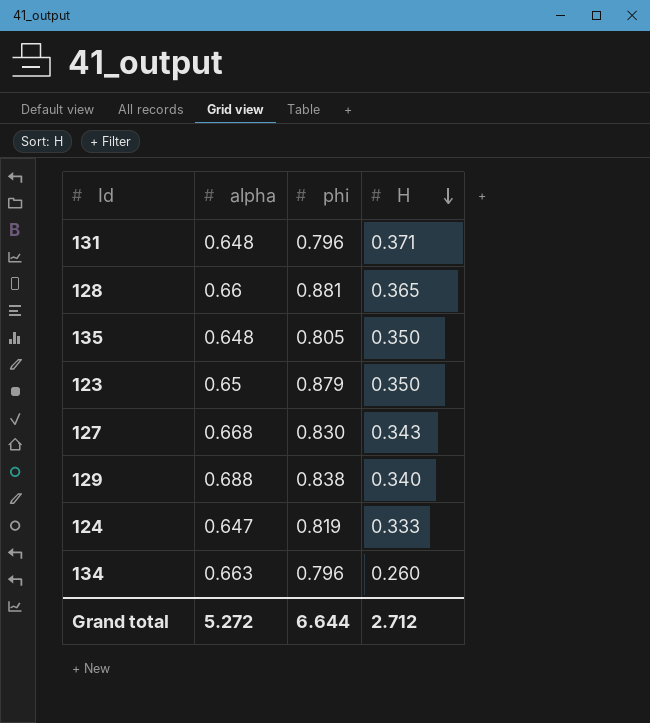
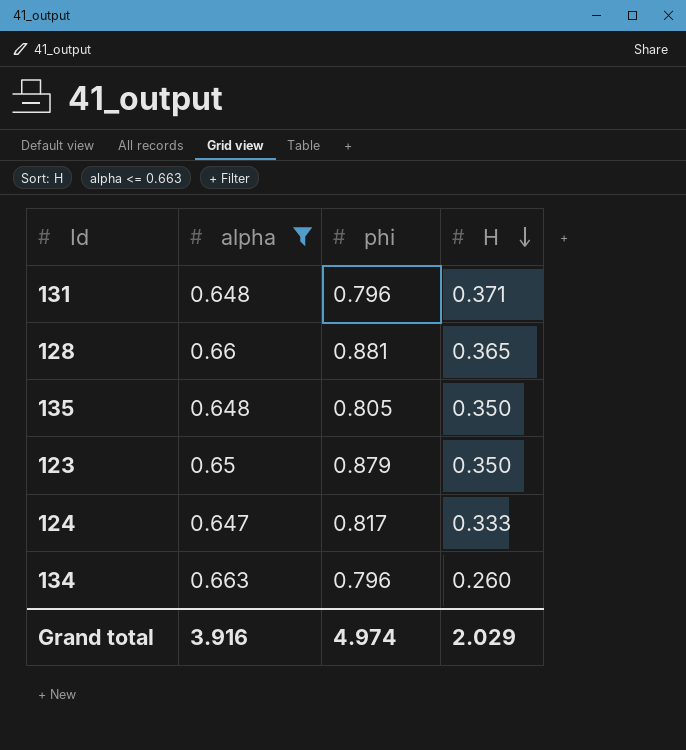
filter: none -> alpha <= 0.663
124 | phi: 0.819 -> 0.817
Grand total | alpha: 5.272 -> 3.916
Grand total | phi: 6.644 -> 4.974
Grand total | H: 2.712 -> 2.029

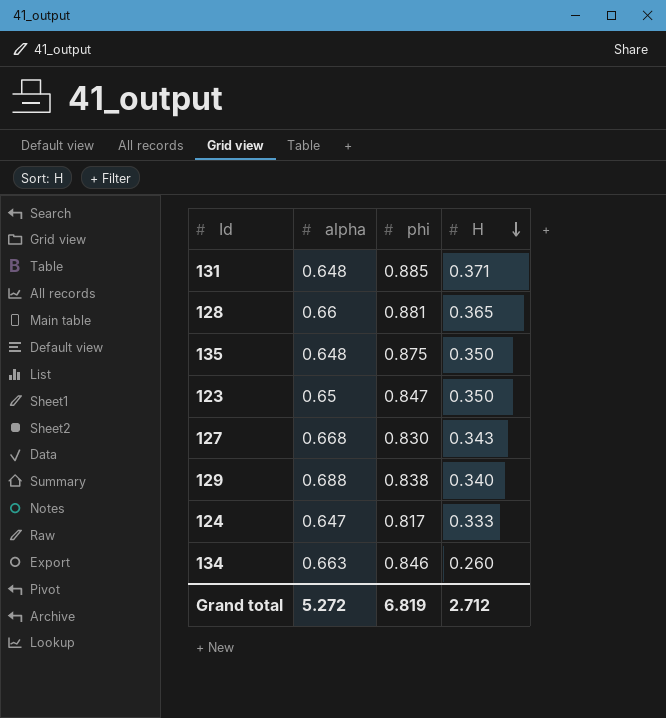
filter: alpha <= 0.663 -> none
131 | phi: 0.796 -> 0.885
135 | phi: 0.805 -> 0.875
123 | phi: 0.879 -> 0.847
134 | phi: 0.796 -> 0.846
Grand total | alpha: 3.916 -> 5.272
Grand total | phi: 4.974 -> 6.819
Grand total | H: 2.029 -> 2.712

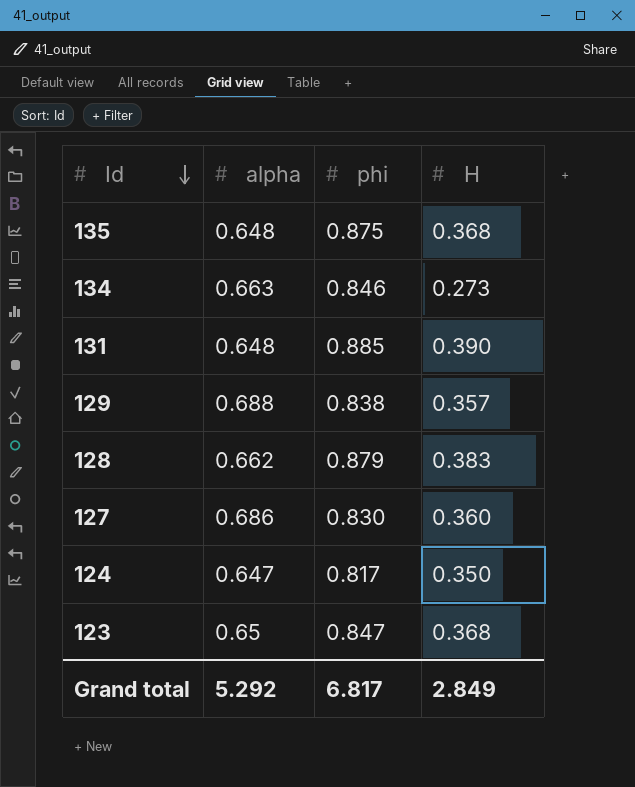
row order: H descending -> Id descending
135 | H: 0.350 -> 0.368
134 | H: 0.260 -> 0.273
131 | H: 0.371 -> 0.390
129 | H: 0.340 -> 0.357
128 | alpha: 0.66 -> 0.662
128 | phi: 0.881 -> 0.879
128 | H: 0.365 -> 0.383
127 | alpha: 0.668 -> 0.686
127 | H: 0.343 -> 0.360
124 | H: 0.333 -> 0.350
123 | H: 0.350 -> 0.368
Grand total | alpha: 5.272 -> 5.292
Grand total | phi: 6.819 -> 6.817
Grand total | H: 2.712 -> 2.849

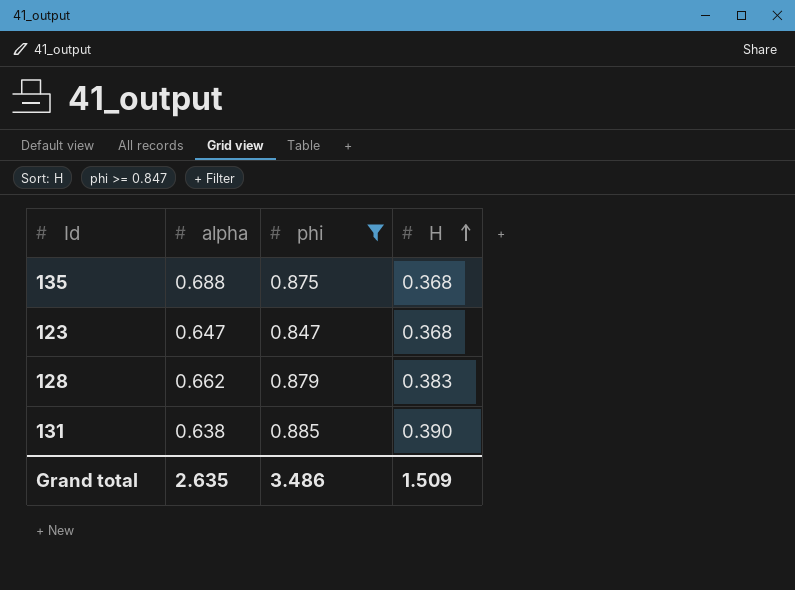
filter: none -> phi >= 0.847
row order: Id descending -> H ascending
135 | alpha: 0.648 -> 0.688
123 | alpha: 0.65 -> 0.647
131 | alpha: 0.648 -> 0.638
Grand total | alpha: 5.292 -> 2.635
Grand total | phi: 6.817 -> 3.486
Grand total | H: 2.849 -> 1.509

